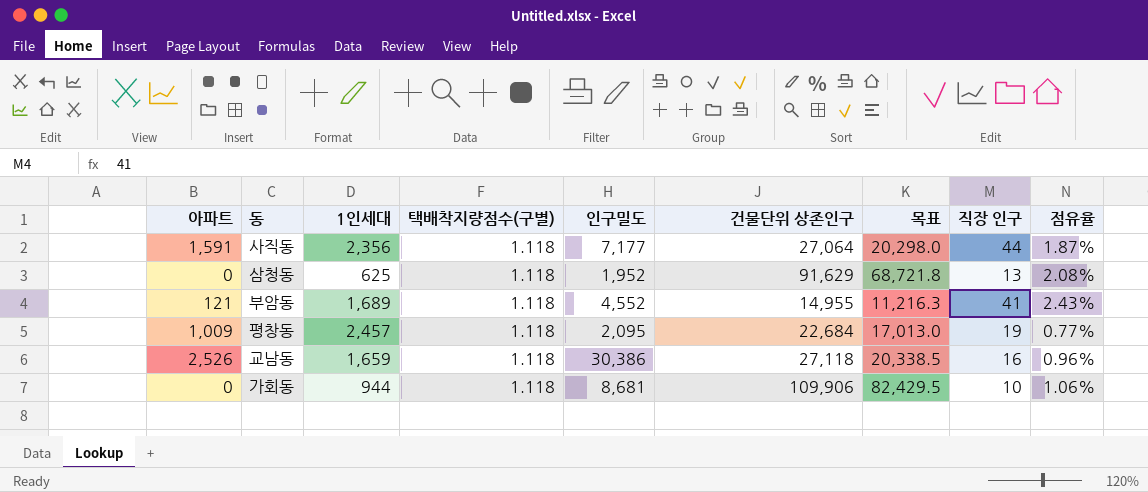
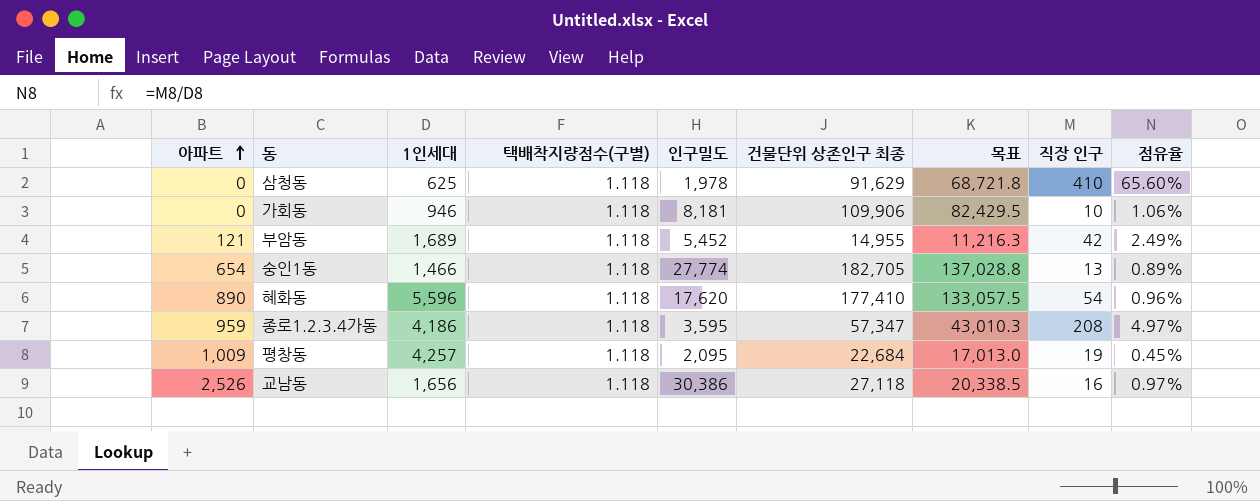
row order: none -> 아파트 ascending
column name: 건물단위 상존인구 -> 건물단위 상존인구 최종
row 사직동: 1,591 | 2,356 | 1.118 | 7,177 | 27,064 | 20,298.0 | 44 | 1.87% -> none
삼청동 | 인구밀도: 1,952 -> 1,978
삼청동 | 직장 인구: 13 -> 410
삼청동 | 점유율: 2.08% -> 65.60%
가회동 | 1인세대: 944 -> 946
가회동 | 인구밀도: 8,681 -> 8,181
부암동 | 인구밀도: 4,552 -> 5,452
부암동 | 직장 인구: 41 -> 42
부암동 | 점유율: 2.43% -> 2.49%
row 숭인1동: none -> 654 | 1,466 | 1.118 | 27,774 | 182,705 | 137,028.8 | 13 | 0.89%
row 혜화동: none -> 890 | 5,596 | 1.118 | 17,620 | 177,410 | 133,057.5 | 54 | 0.96%
row 종로1.2.3.4가동: none -> 959 | 4,186 | 1.118 | 3,595 | 57,347 | 43,010.3 | 208 | 4.97%
평창동 | 1인세대: 2,457 -> 4,257
평창동 | 점유율: 0.77% -> 0.45%
교남동 | 1인세대: 1,659 -> 1,656
교남동 | 점유율: 0.96% -> 0.97%

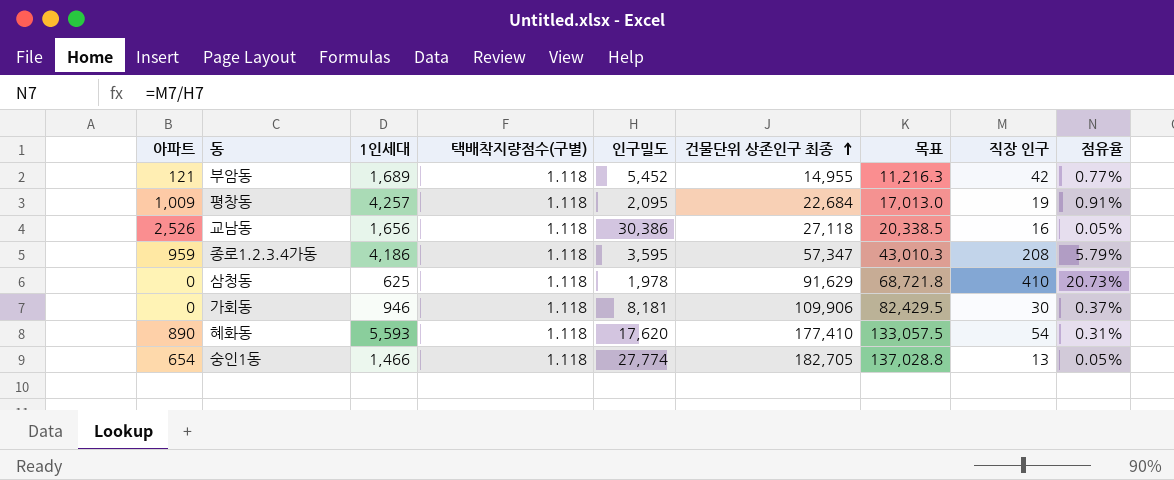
row order: 아파트 ascending -> 건물단위 상존인구 최종 ascending
column 점유율 | formula: [직장 인구] / [1인세대] -> [직장 인구] / [인구밀도]
가회동 | 직장 인구: 10 -> 30
혜화동 | 1인세대: 5,596 -> 5,593

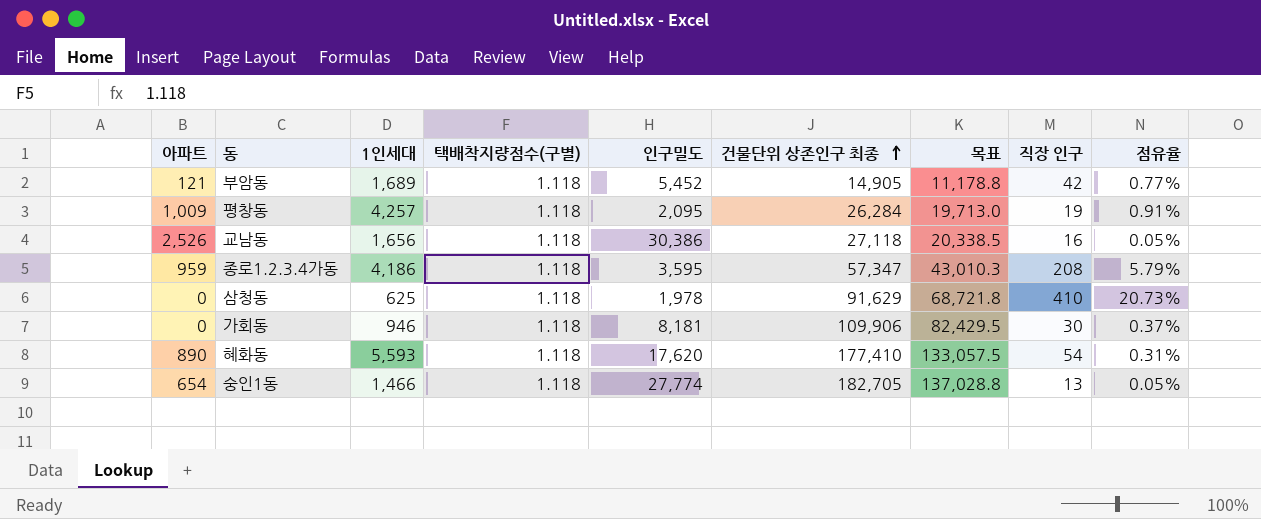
부암동 | 건물단위 상존인구 최종: 14,955 -> 14,905
부암동 | 목표: 11,216.3 -> 11,178.8
평창동 | 건물단위 상존인구 최종: 22,684 -> 26,284
평창동 | 목표: 17,013.0 -> 19,713.0

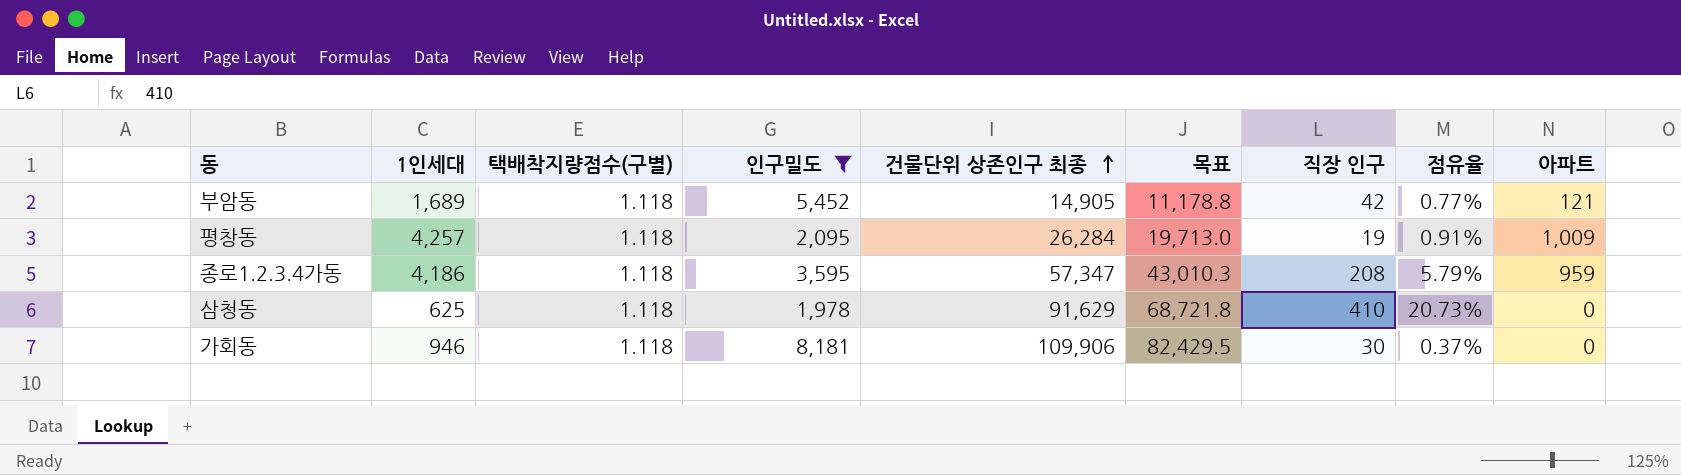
filter: none -> 인구밀도 <= 8,181
column 아파트 | position: 1 -> 9

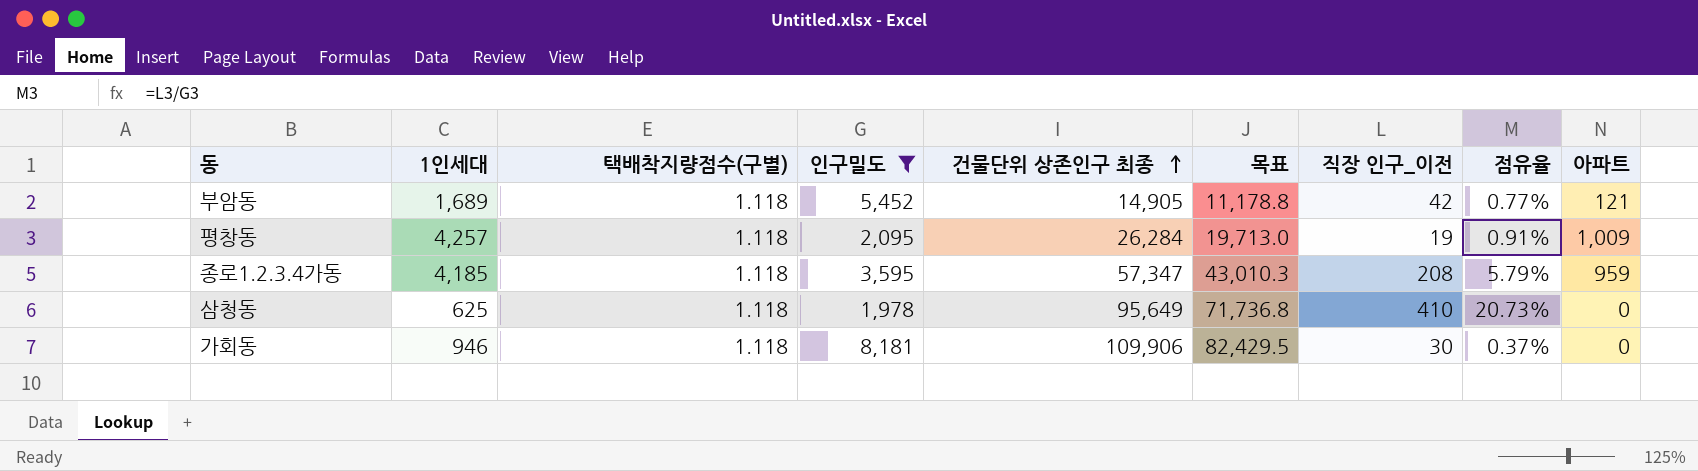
column name: 직장 인구 -> 직장 인구_이전
종로1.2.3.4가동 | 1인세대: 4,186 -> 4,185
삼청동 | 건물단위 상존인구 최종: 91,629 -> 95,649
삼청동 | 목표: 68,721.8 -> 71,736.8

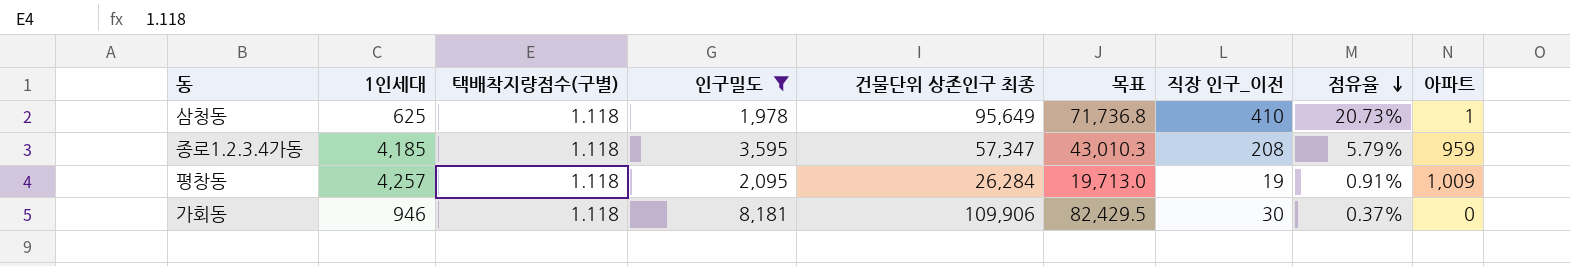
row order: 건물단위 상존인구 최종 ascending -> 점유율 descending
row 부암동: 1,689 | 1.118 | 5,452 | 14,905 | 11,178.8 | 42 | 0.77% | 121 -> none
삼청동 | 아파트: 0 -> 1

